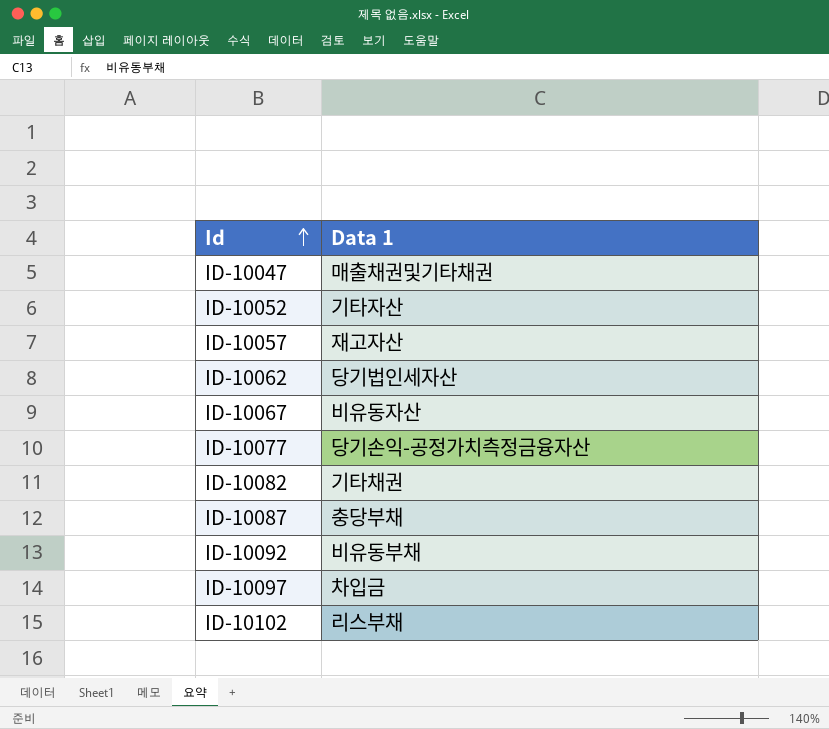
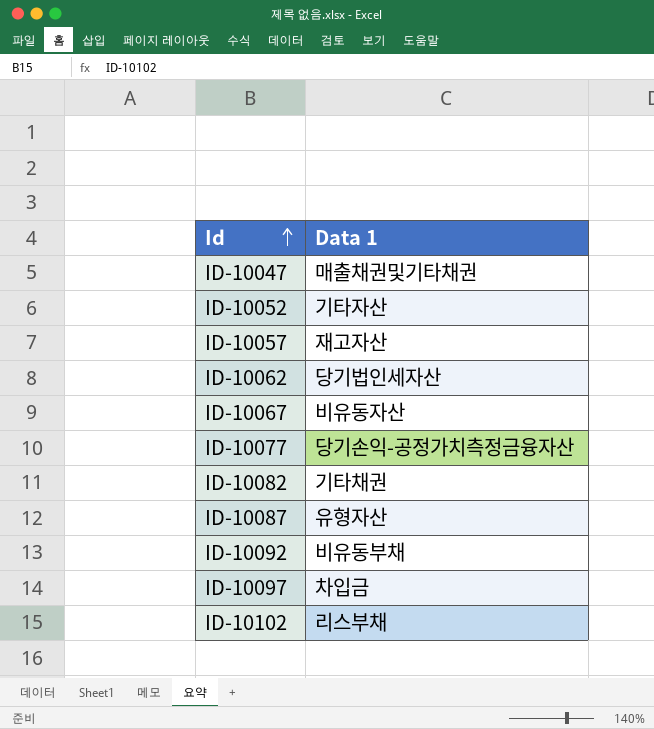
ID-10087 | Data 1: 충당부채 -> 유형자산

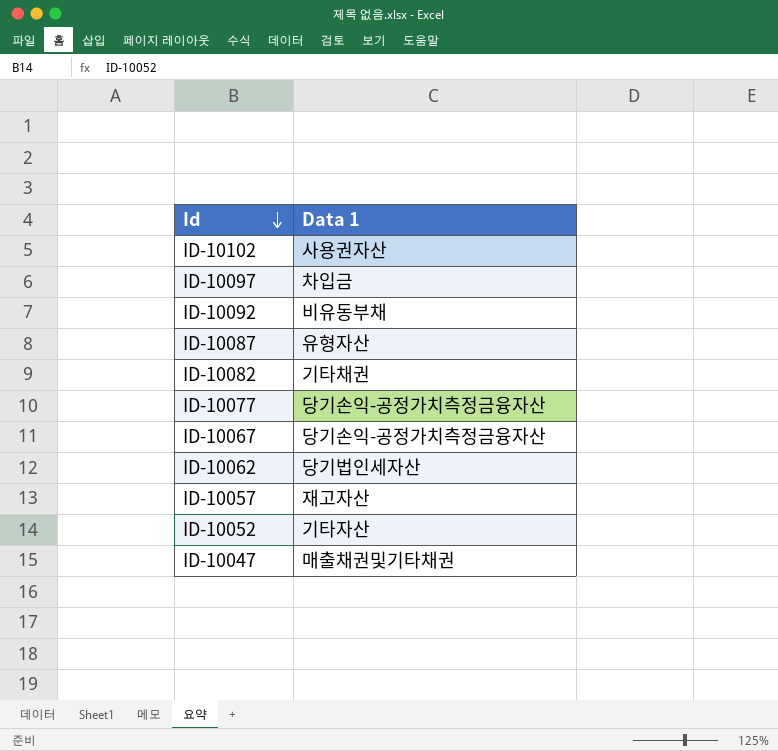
row order: Id ascending -> Id descending
ID-10102 | Data 1: 리스부채 -> 사용권자산
ID-10067 | Data 1: 비유동자산 -> 당기손익-공정가치측정금융자산

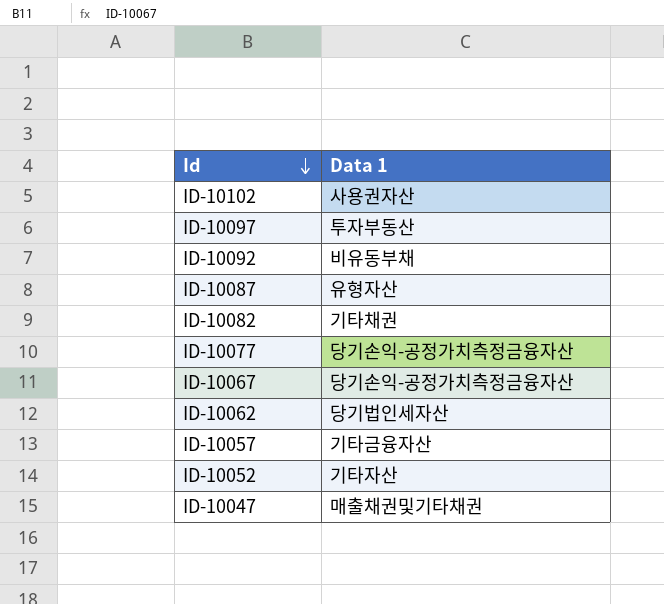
ID-10097 | Data 1: 차입금 -> 투자부동산
ID-10057 | Data 1: 재고자산 -> 기타금융자산

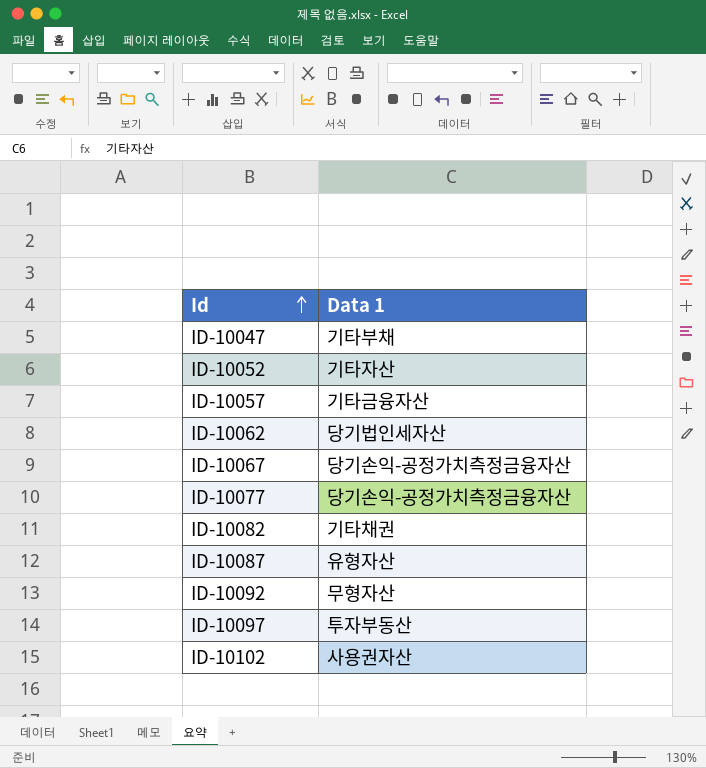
row order: Id descending -> Id ascending
ID-10047 | Data 1: 매출채권및기타채권 -> 기타부채
ID-10092 | Data 1: 비유동부채 -> 무형자산

